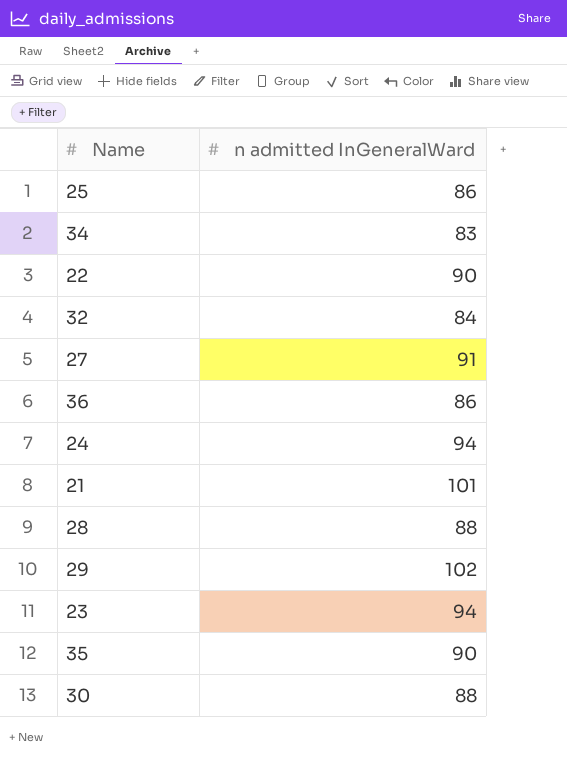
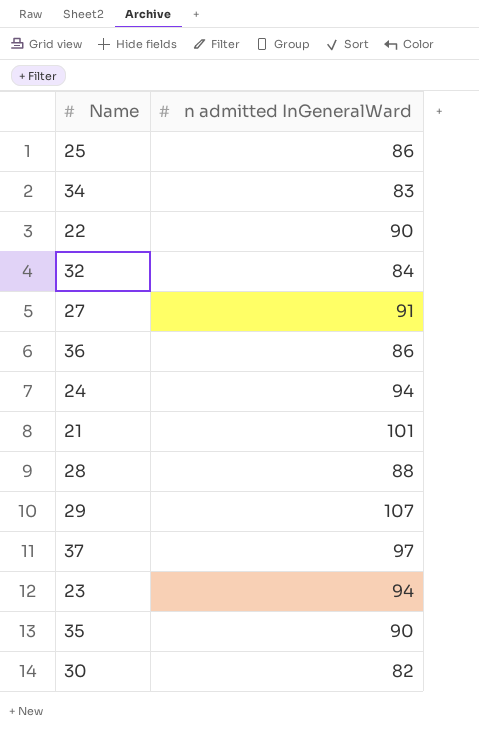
29 | n admitted InGeneralWard: 102 -> 107
row 37: none -> 97
30 | n admitted InGeneralWard: 88 -> 82

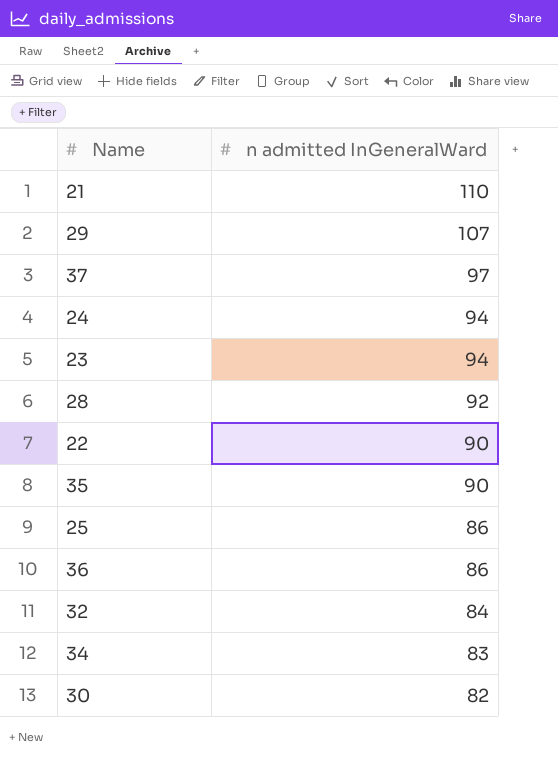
row order: none -> n admitted InGeneralWard descending
row 27: 91 -> none
21 | n admitted InGeneralWard: 101 -> 110
28 | n admitted InGeneralWard: 88 -> 92

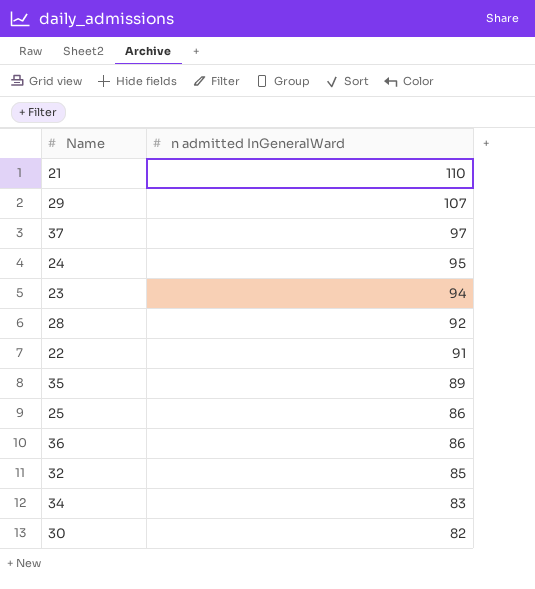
24 | n admitted InGeneralWard: 94 -> 95
22 | n admitted InGeneralWard: 90 -> 91
35 | n admitted InGeneralWard: 90 -> 89
32 | n admitted InGeneralWard: 84 -> 85

